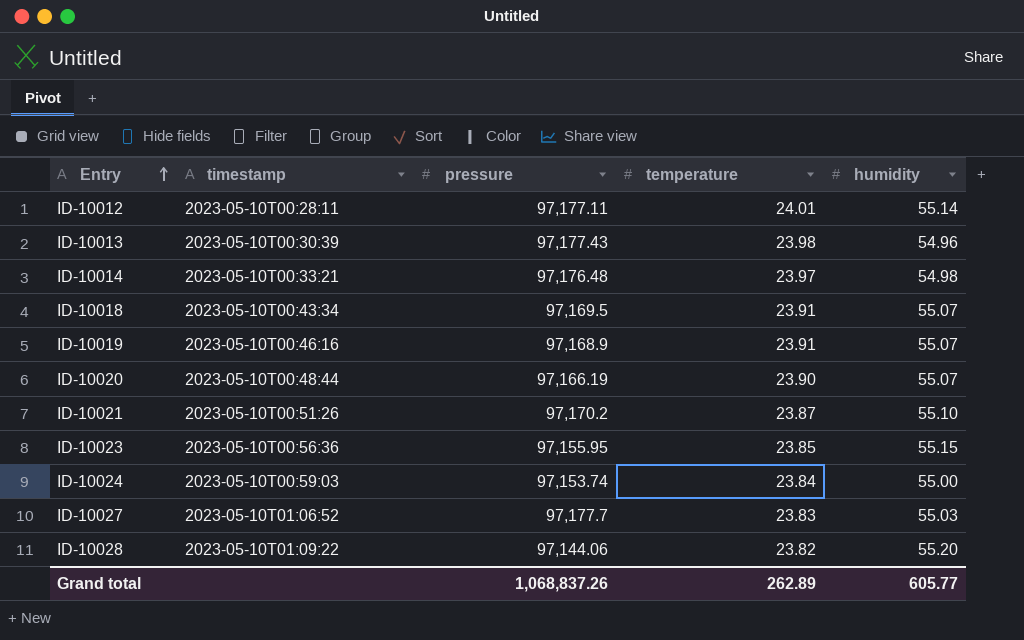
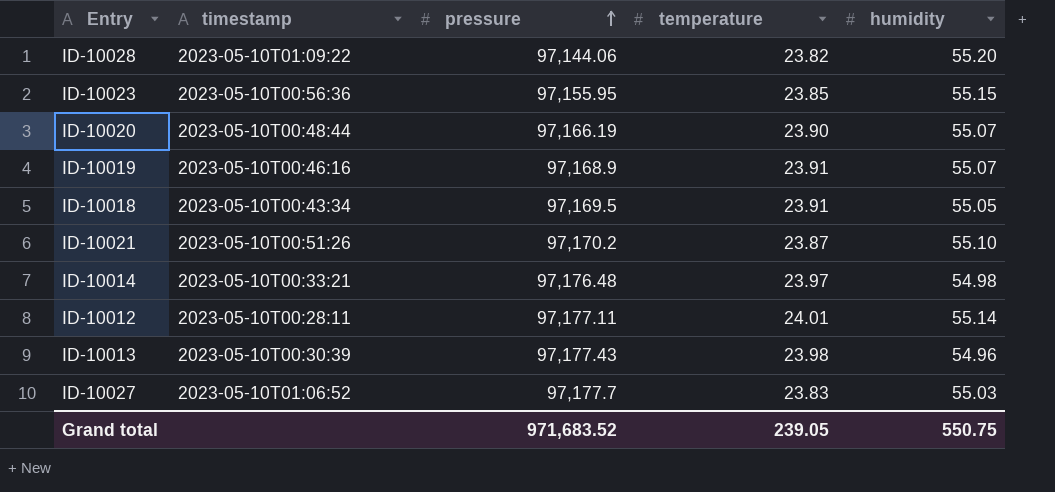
row order: Entry ascending -> pressure ascending
row ID-10024: 2023-05-10T00:59:03 | 97,153.74 | 23.84 | 55.00 -> none
ID-10018 | humidity: 55.07 -> 55.05
Grand total | pressure: 1,068,837.26 -> 971,683.52
Grand total | temperature: 262.89 -> 239.05
Grand total | humidity: 605.77 -> 550.75

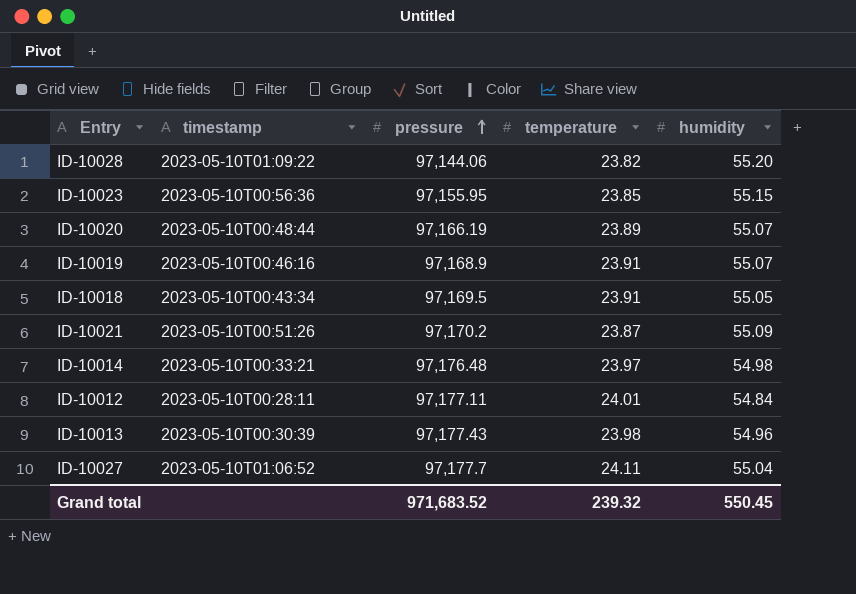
ID-10020 | temperature: 23.90 -> 23.89
ID-10021 | humidity: 55.10 -> 55.09
ID-10012 | humidity: 55.14 -> 54.84
ID-10027 | temperature: 23.83 -> 24.11
ID-10027 | humidity: 55.03 -> 55.04
Grand total | temperature: 239.05 -> 239.32
Grand total | humidity: 550.75 -> 550.45

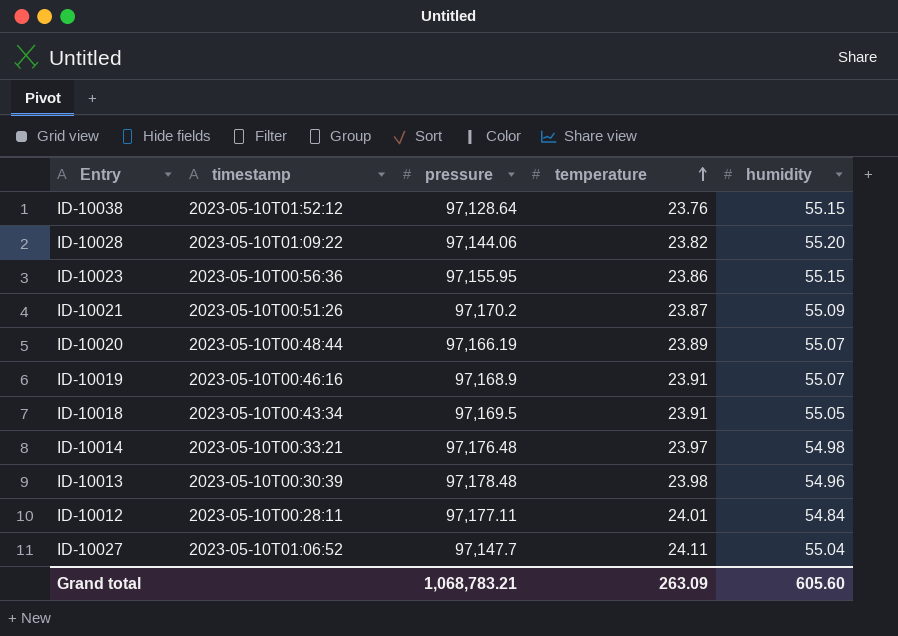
row order: pressure ascending -> temperature ascending
row ID-10038: none -> 2023-05-10T01:52:12 | 97,128.64 | 23.76 | 55.15
ID-10023 | temperature: 23.85 -> 23.86
ID-10013 | pressure: 97,177.43 -> 97,178.48
ID-10027 | pressure: 97,177.7 -> 97,147.7
Grand total | pressure: 971,683.52 -> 1,068,783.21
Grand total | temperature: 239.32 -> 263.09
Grand total | humidity: 550.45 -> 605.60

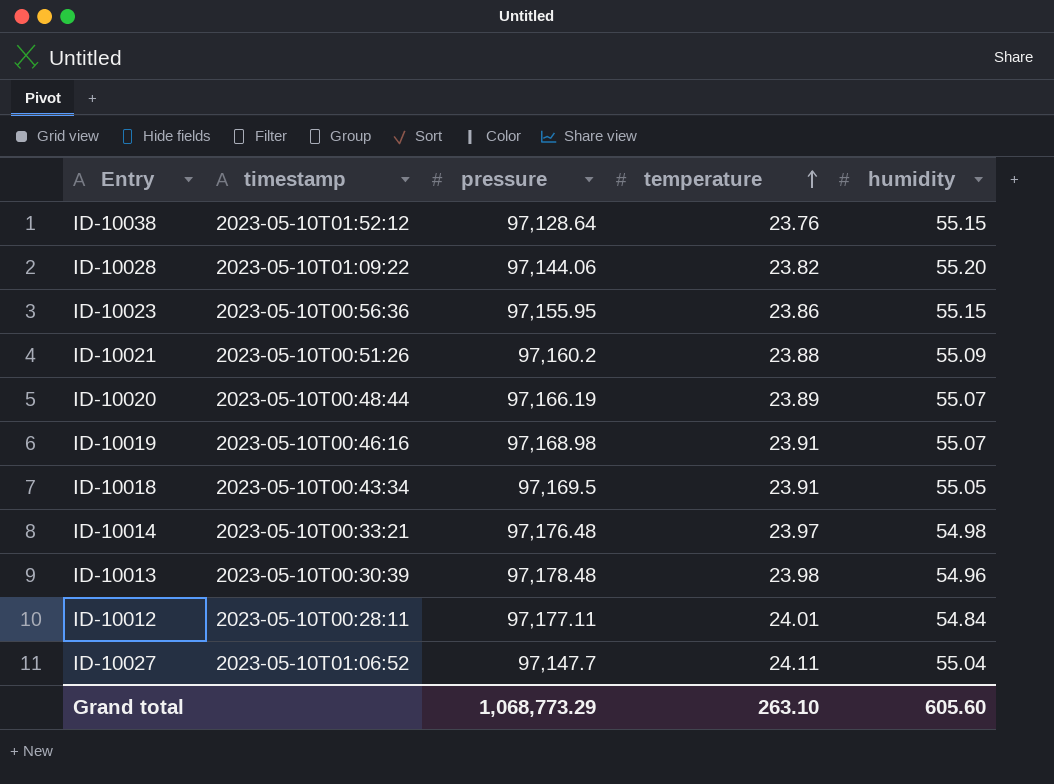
ID-10021 | pressure: 97,170.2 -> 97,160.2
ID-10021 | temperature: 23.87 -> 23.88
ID-10019 | pressure: 97,168.9 -> 97,168.98
Grand total | pressure: 1,068,783.21 -> 1,068,773.29
Grand total | temperature: 263.09 -> 263.10

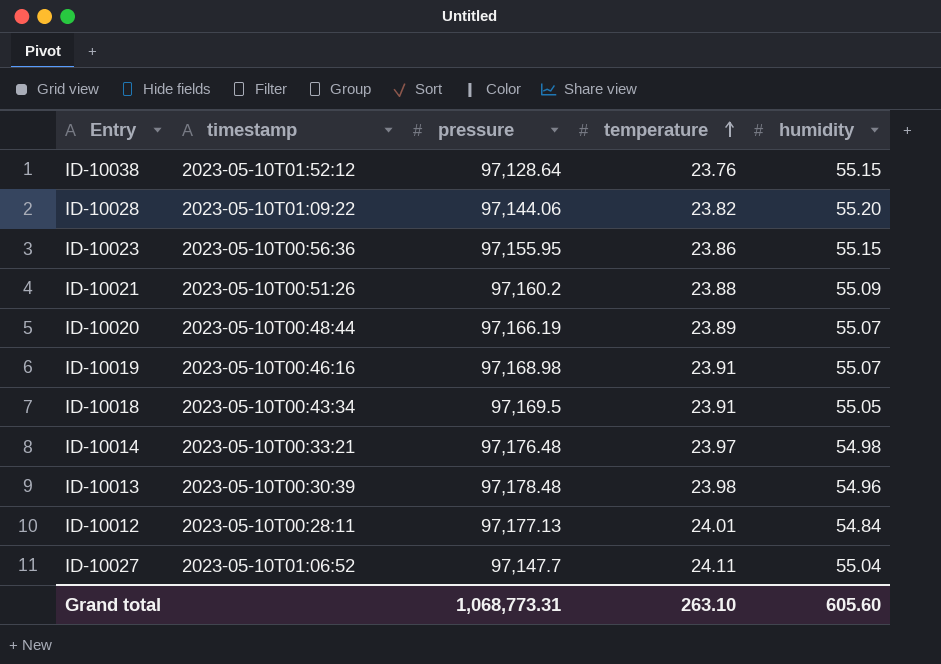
ID-10012 | pressure: 97,177.11 -> 97,177.13
Grand total | pressure: 1,068,773.29 -> 1,068,773.31

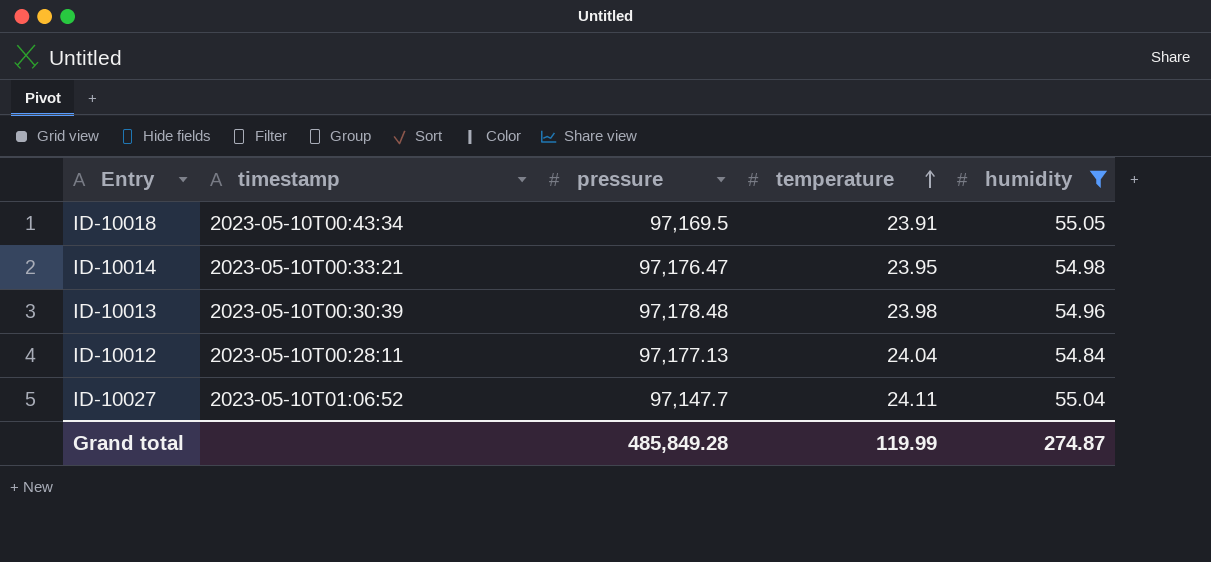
filter: none -> humidity <= 55.05
ID-10014 | pressure: 97,176.48 -> 97,176.47
ID-10014 | temperature: 23.97 -> 23.95
ID-10012 | temperature: 24.01 -> 24.04
Grand total | pressure: 1,068,773.31 -> 485,849.28
Grand total | temperature: 263.10 -> 119.99
Grand total | humidity: 605.60 -> 274.87

